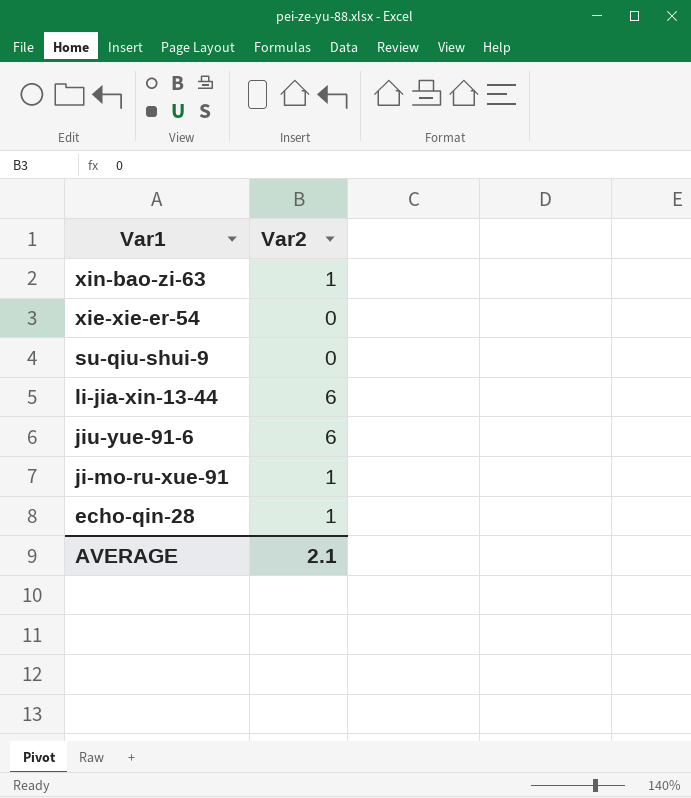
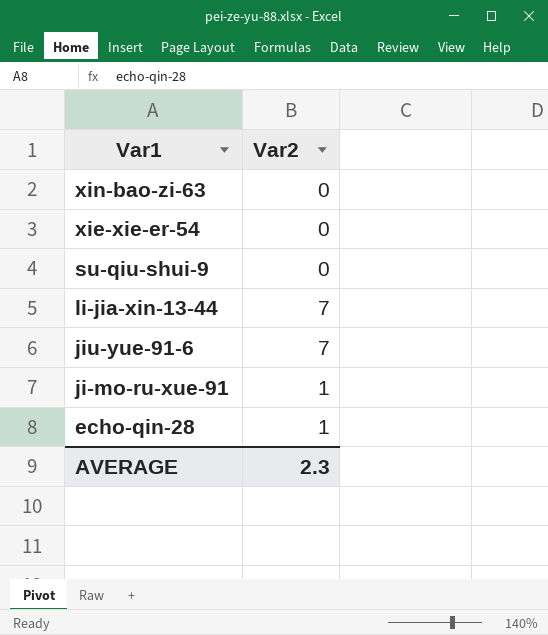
xin-bao-zi-63 | Var2: 1 -> 0
li-jia-xin-13-44 | Var2: 6 -> 7
jiu-yue-91-6 | Var2: 6 -> 7
AVERAGE | Var2: 2.1 -> 2.3

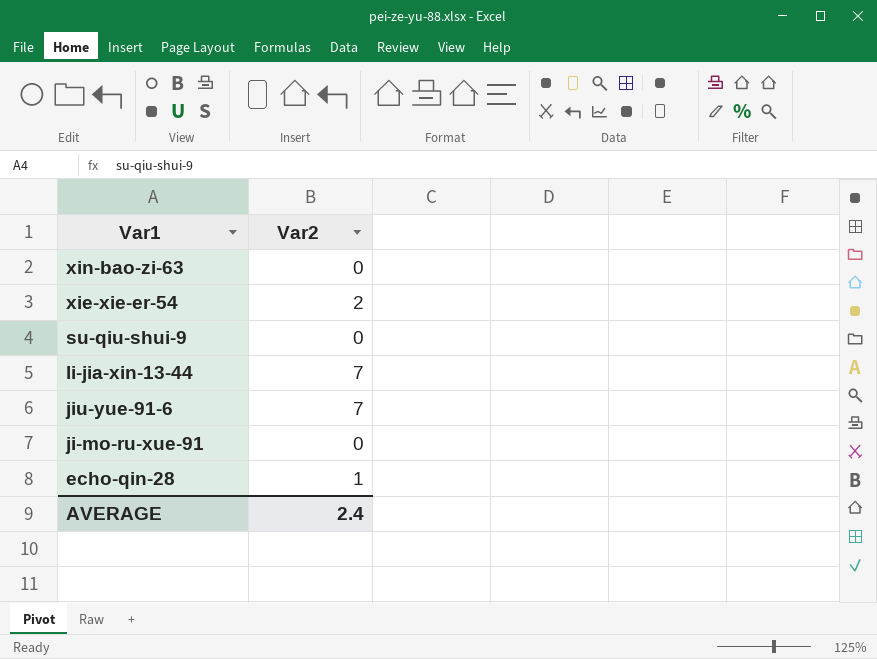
xie-xie-er-54 | Var2: 0 -> 2
ji-mo-ru-xue-91 | Var2: 1 -> 0
AVERAGE | Var2: 2.3 -> 2.4

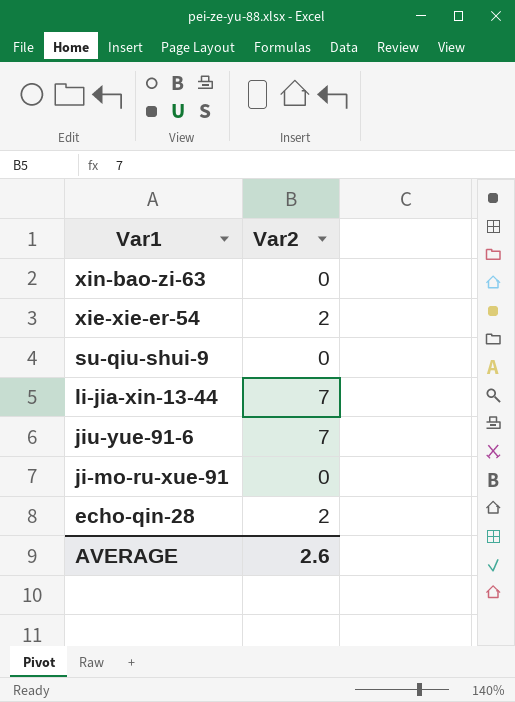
echo-qin-28 | Var2: 1 -> 2
AVERAGE | Var2: 2.4 -> 2.6

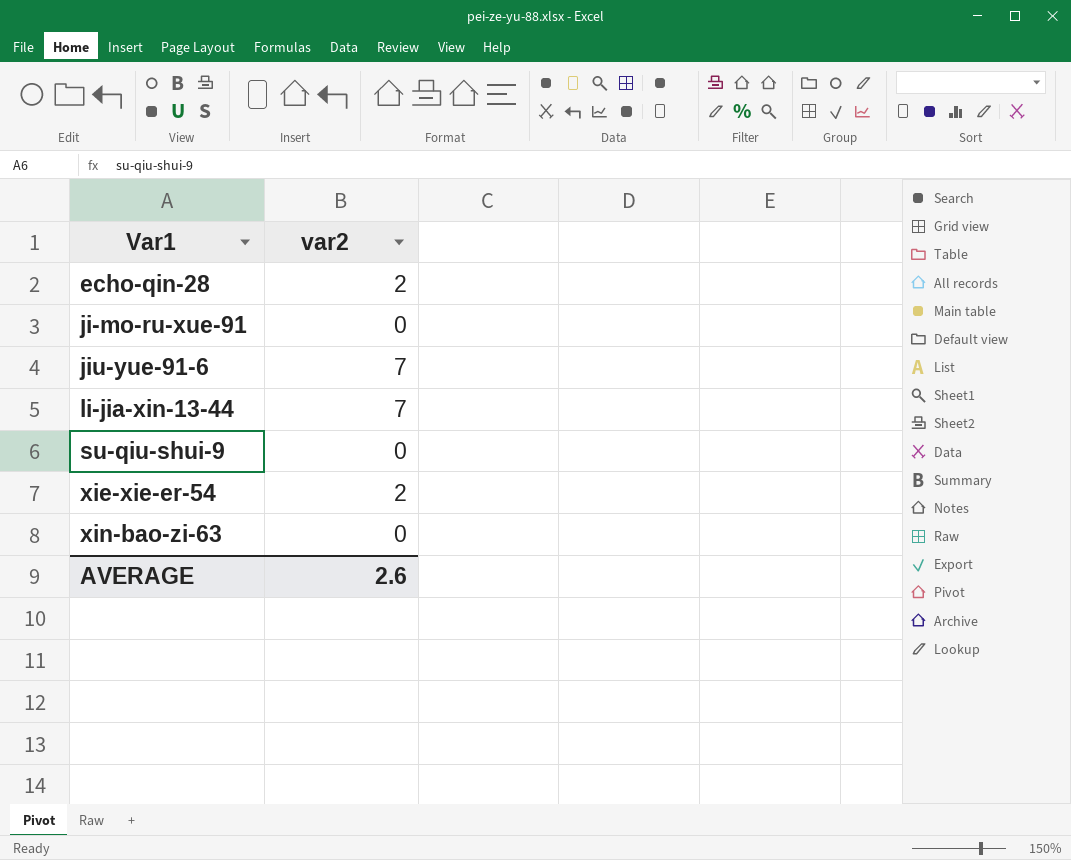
row order: Var1 descending -> Var1 ascending
column name: Var2 -> var2

